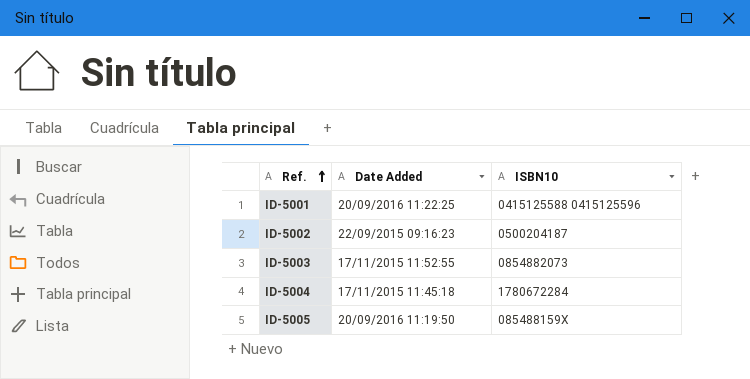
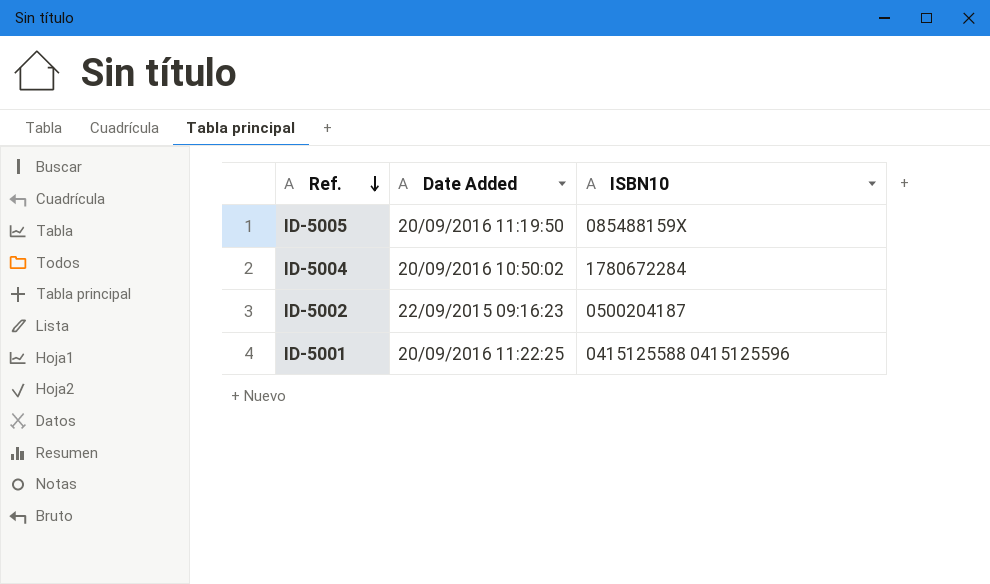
row order: Ref. ascending -> Ref. descending
row ID-5003: 17/11/2015 11:52:55 | 0854882073 -> none
ID-5004 | Date Added: 17/11/2015 11:45:18 -> 20/09/2016 10:50:02

